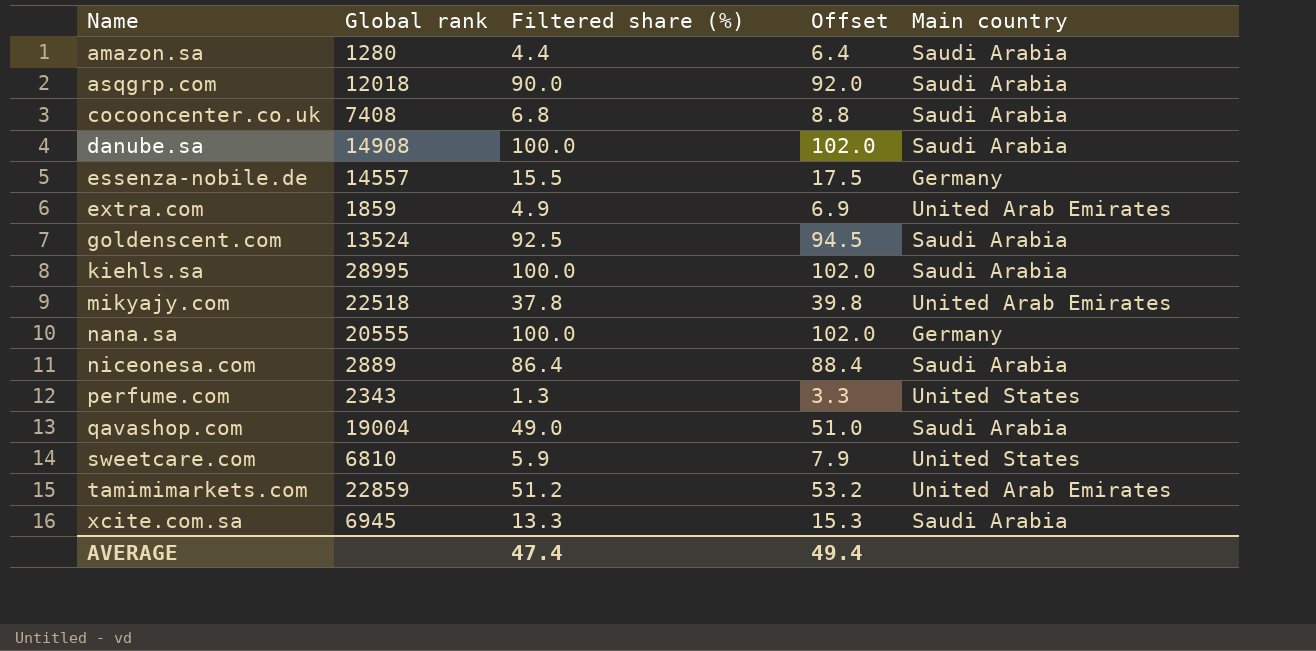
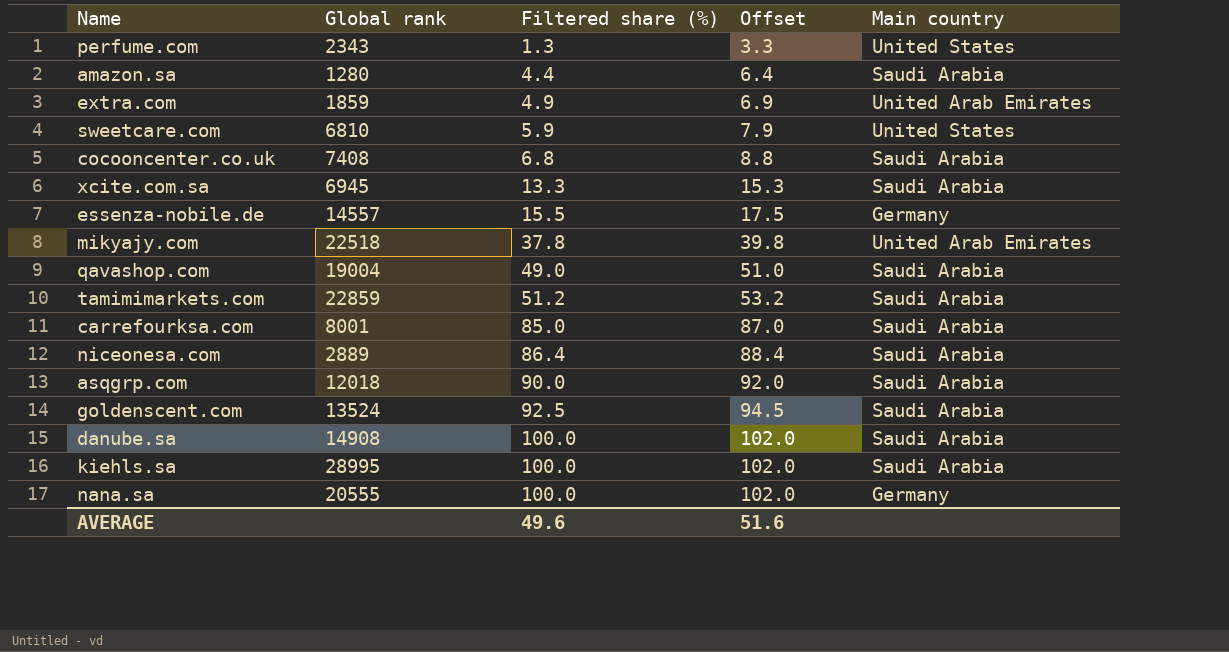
row order: Name ascending -> Filtered share (%) ascending
tamimimarkets.com | Main country: United Arab Emirates -> Saudi Arabia
row carrefourksa.com: none -> 8001 | 85.0 | 87.0 | Saudi Arabia
AVERAGE | Filtered share (%): 47.4 -> 49.6
AVERAGE | Offset: 49.4 -> 51.6

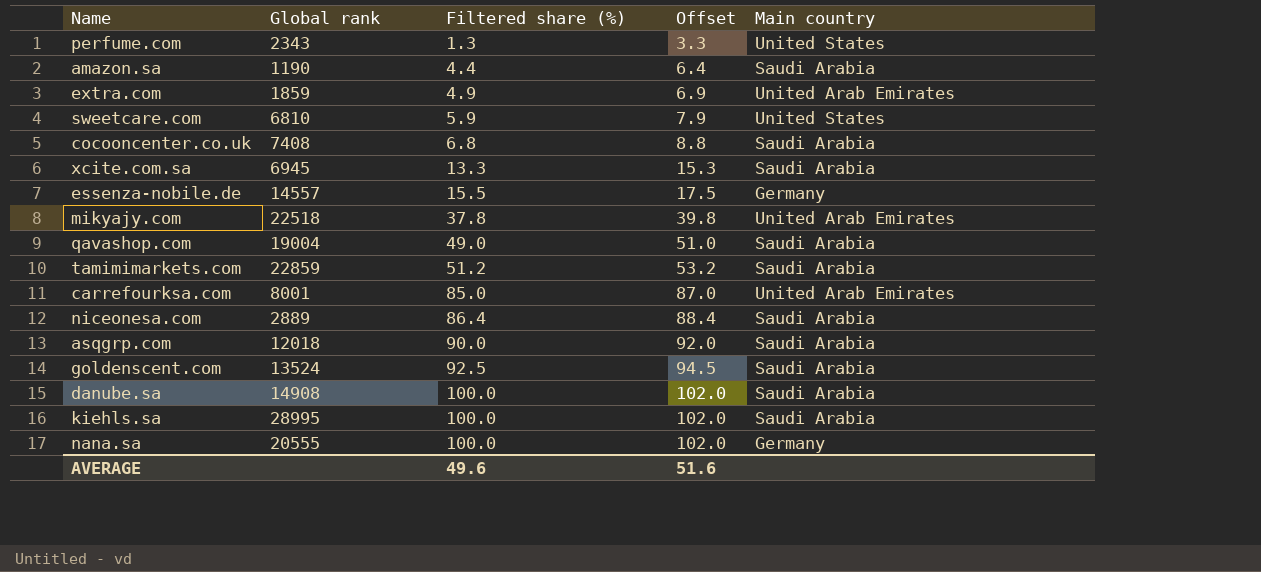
amazon.sa | Global rank: 1280 -> 1190
carrefourksa.com | Main country: Saudi Arabia -> United Arab Emirates

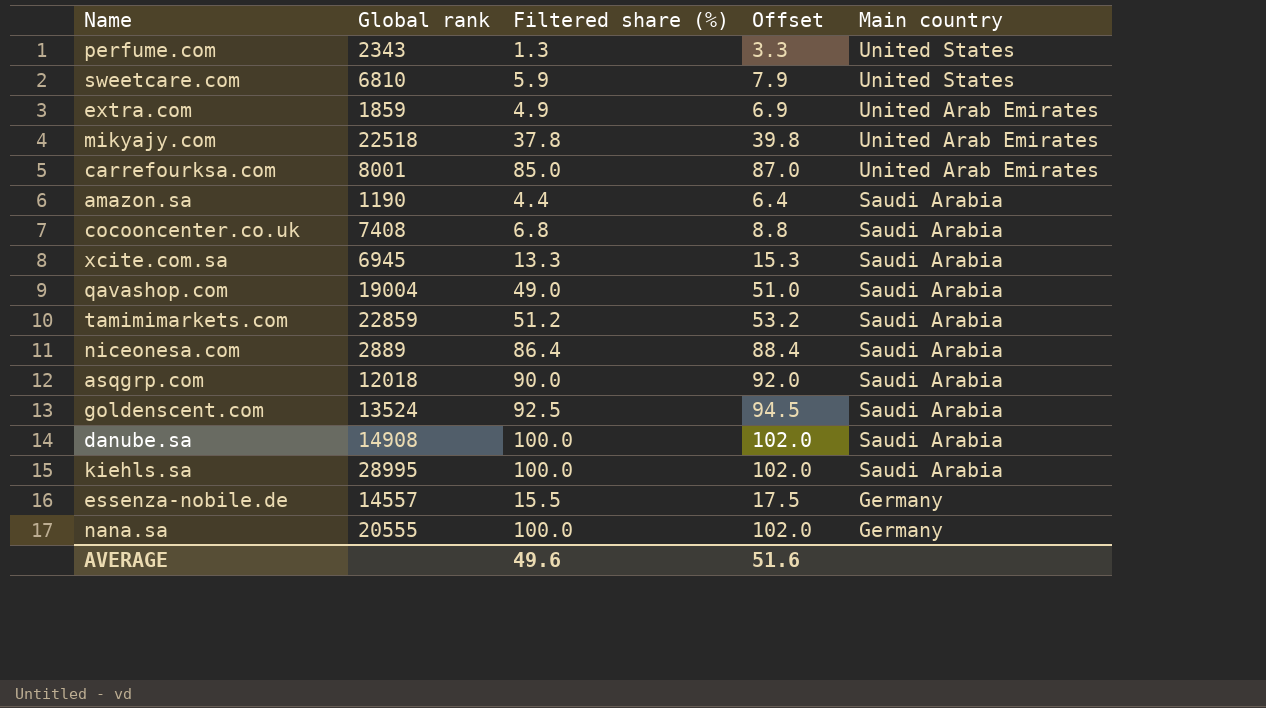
row order: Filtered share (%) ascending -> Main country descending

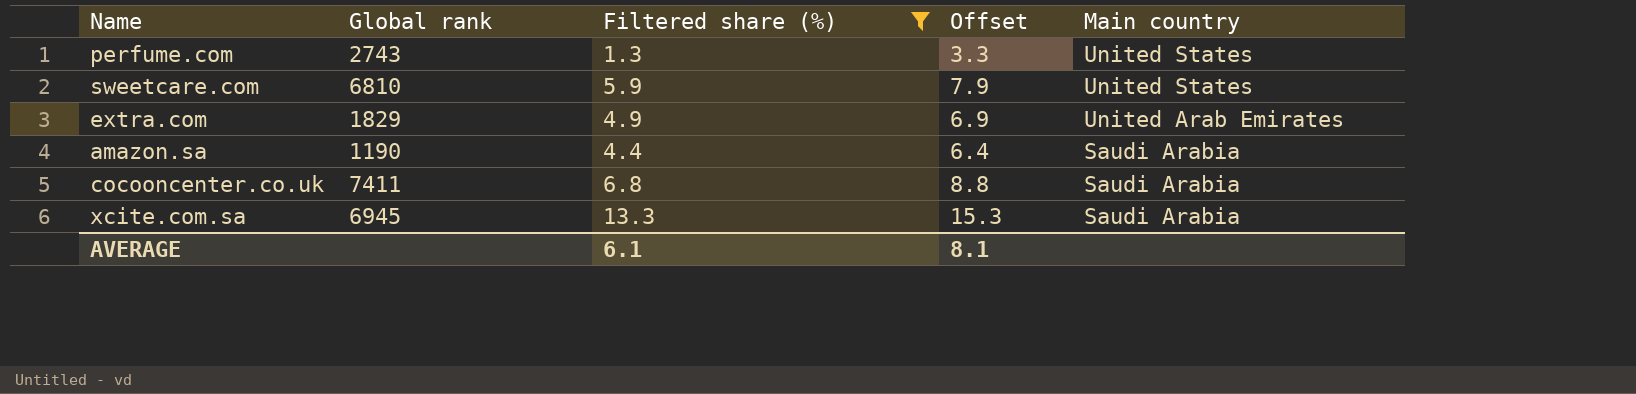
filter: none -> Filtered share (%) <= 13.3
perfume.com | Global rank: 2343 -> 2743
extra.com | Global rank: 1859 -> 1829
cocooncenter.co.uk | Global rank: 7408 -> 7411
AVERAGE | Filtered share (%): 49.6 -> 6.1
AVERAGE | Offset: 51.6 -> 8.1

